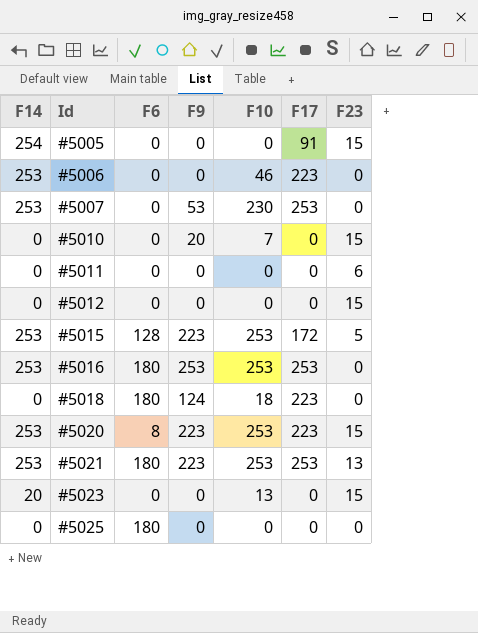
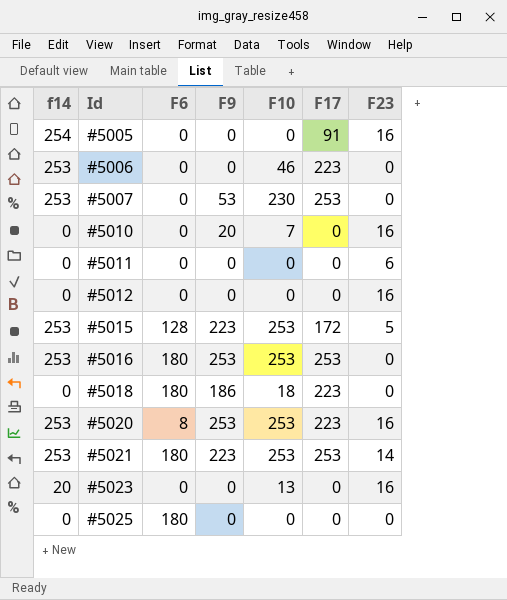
column name: F14 -> f14
#5005 | F23: 15 -> 16
#5010 | F23: 15 -> 16
#5012 | F23: 15 -> 16
#5018 | F9: 124 -> 186
#5020 | F9: 223 -> 253
#5020 | F23: 15 -> 16
#5021 | F23: 13 -> 14
#5023 | F23: 15 -> 16

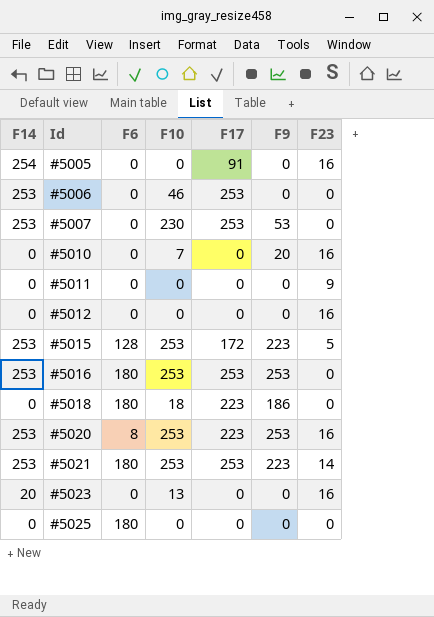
column name: f14 -> F14
column F9 | position: 4 -> 6
#5006 | F17: 223 -> 253
#5011 | F23: 6 -> 9

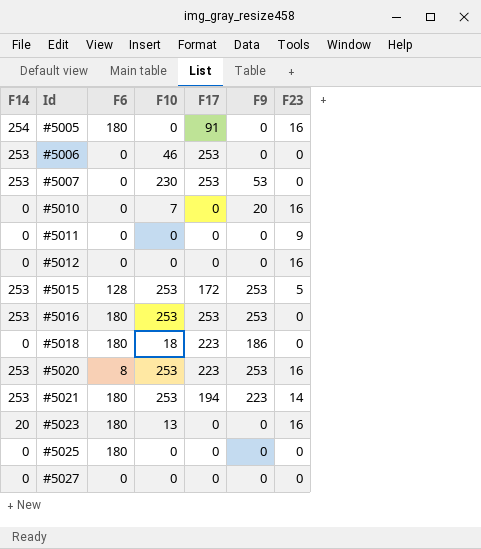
#5005 | F6: 0 -> 180
#5015 | F9: 223 -> 253
#5021 | F17: 253 -> 194
#5023 | F6: 0 -> 180
row #5027: none -> 0 | 0 | 0 | 0 | 0 | 0

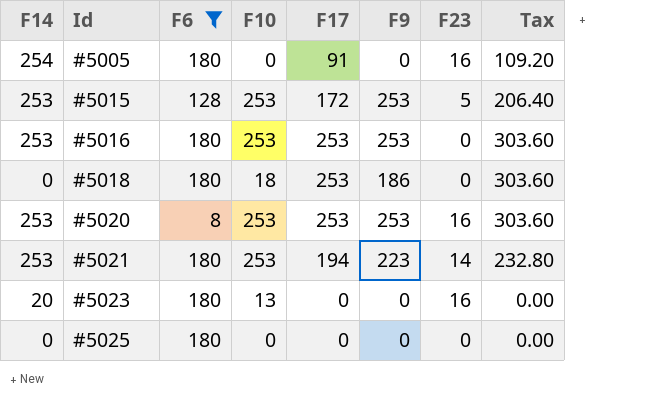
filter: none -> F6 != 0
column Tax | formula: none -> [F17] * 1.2
#5018 | F17: 223 -> 253
#5020 | F17: 223 -> 253

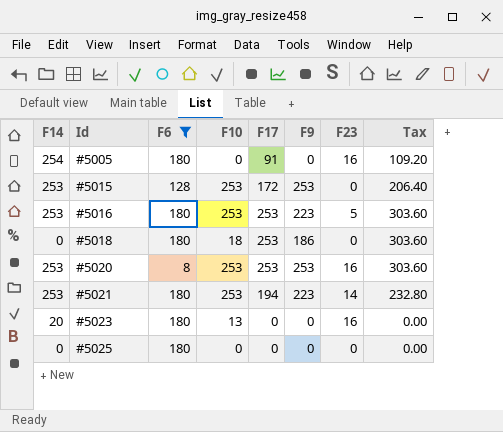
#5015 | F23: 5 -> 0
#5016 | F9: 253 -> 223
#5016 | F23: 0 -> 5

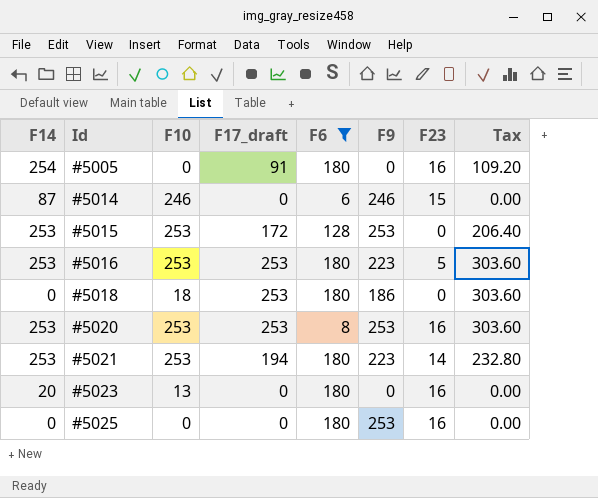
column name: F17 -> F17_draft
column F6 | position: 3 -> 5
row #5014: none -> 87 | 246 | 0 | 6 | 246 | 15 | 0.00
#5025 | F9: 0 -> 253
#5025 | F23: 0 -> 16

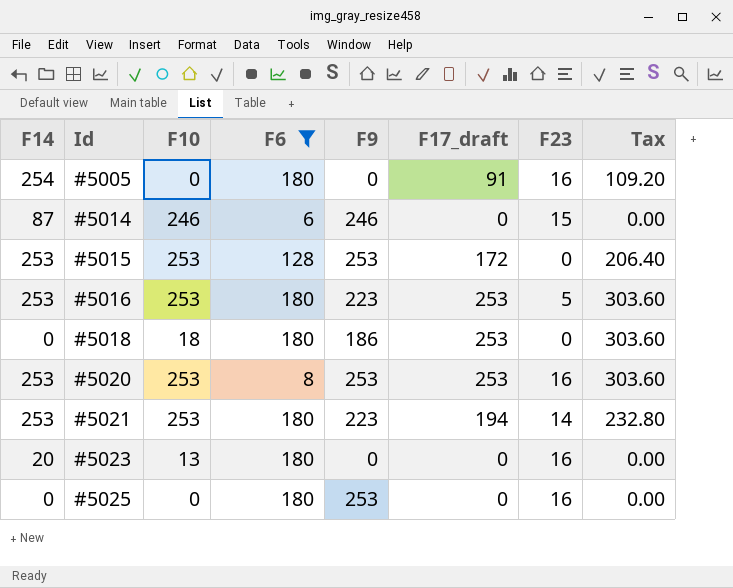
column F17_draft | position: 4 -> 6

